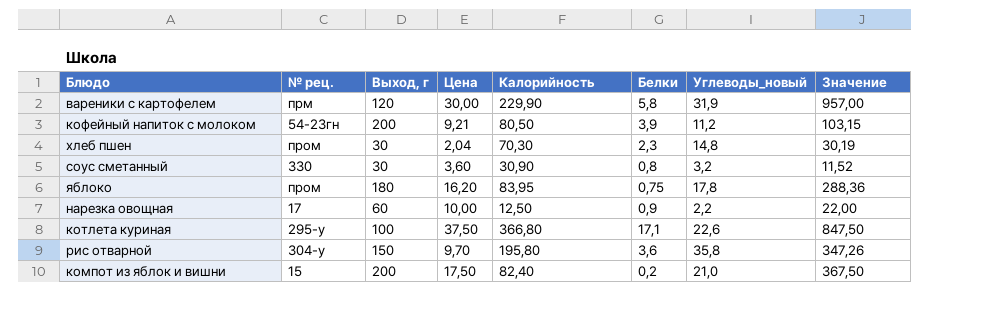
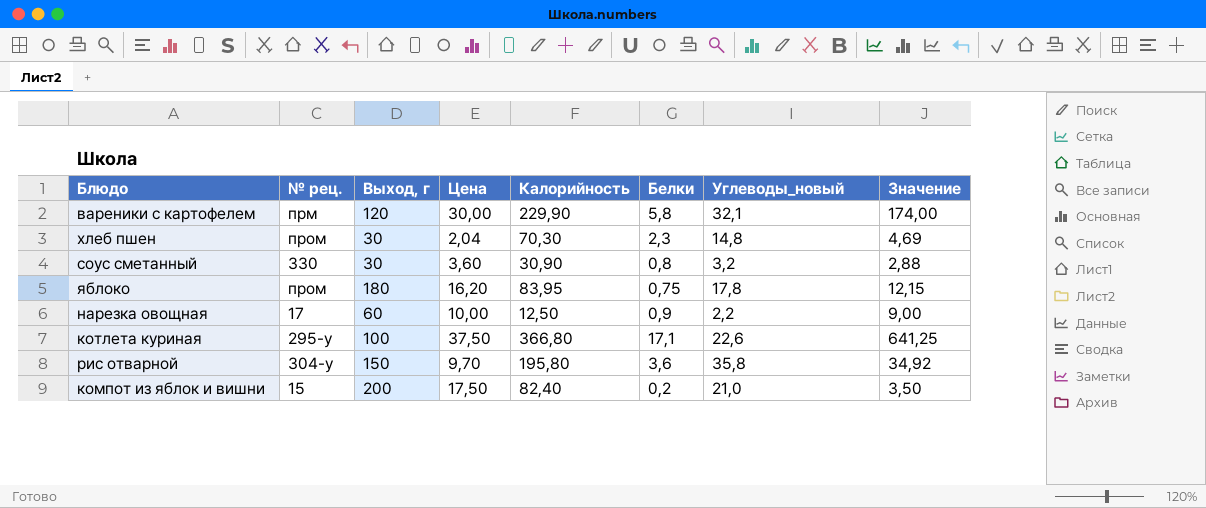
column Значение | formula: [Цена] * [Углеводы_новый] -> [Цена] * [Белки]
row кофейный напиток с молоком: 54-23гн | 200 | 9,21 | 80,50 | 3,9 | 11,2 | 103,15 -> none
вареники с картофелем | Углеводы_новый: 31,9 -> 32,1

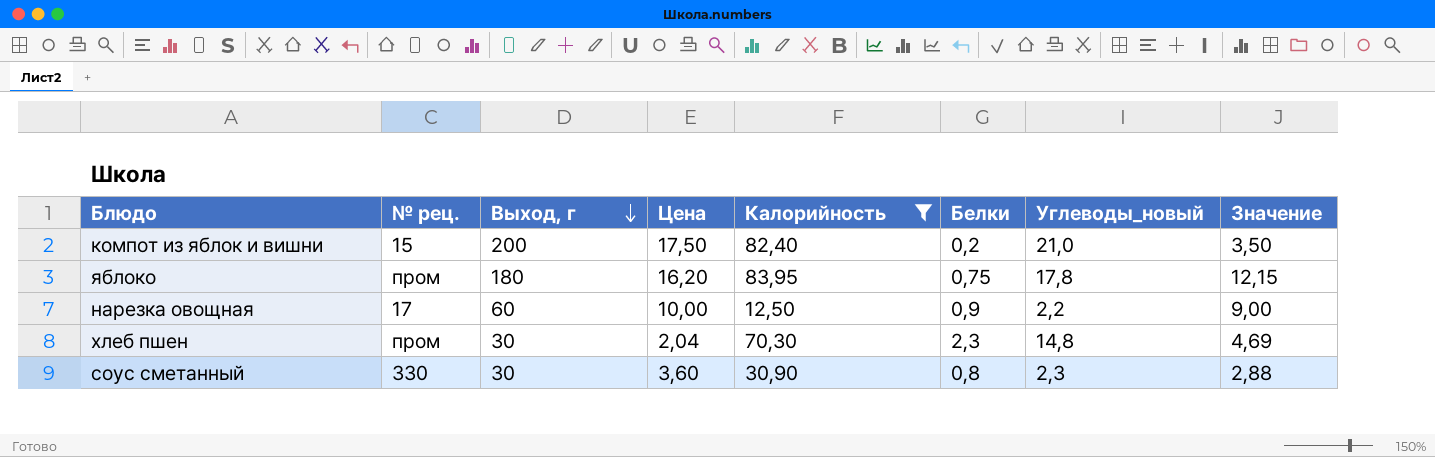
filter: none -> Калорийность <= 83,95
row order: none -> Выход, г descending
соус сметанный | Углеводы_новый: 3,2 -> 2,3

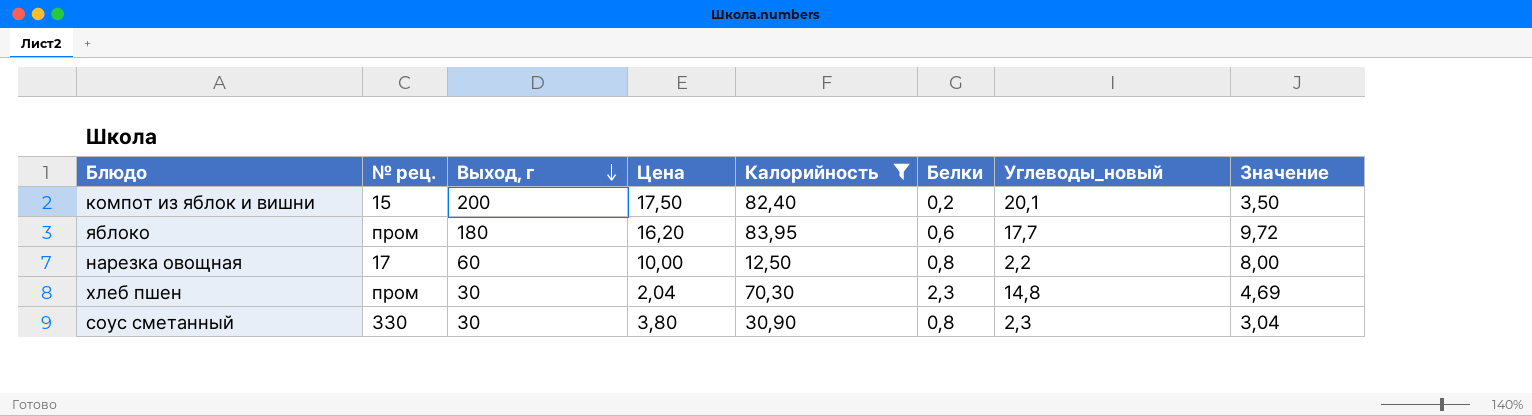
компот из яблок и вишни | Углеводы_новый: 21,0 -> 20,1
яблоко | Белки: 0,75 -> 0,6
яблоко | Углеводы_новый: 17,8 -> 17,7
яблоко | Значение: 12,15 -> 9,72
нарезка овощная | Белки: 0,9 -> 0,8
нарезка овощная | Значение: 9,00 -> 8,00
соус сметанный | Цена: 3,60 -> 3,80
соус сметанный | Значение: 2,88 -> 3,04

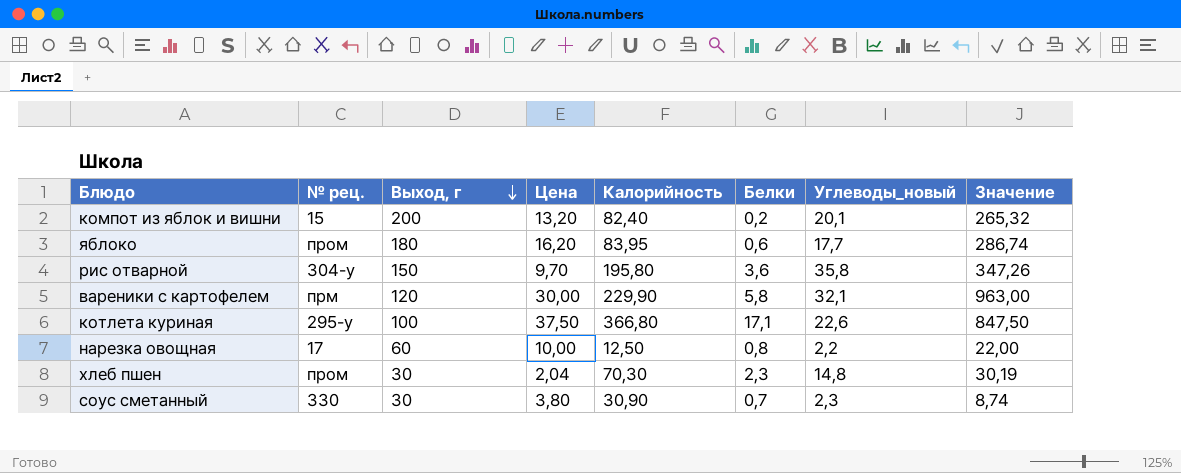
filter: Калорийность <= 83,95 -> none
column Значение | formula: [Цена] * [Белки] -> [Цена] * [Углеводы_новый]
компот из яблок и вишни | Цена: 17,50 -> 13,20
соус сметанный | Белки: 0,8 -> 0,7

